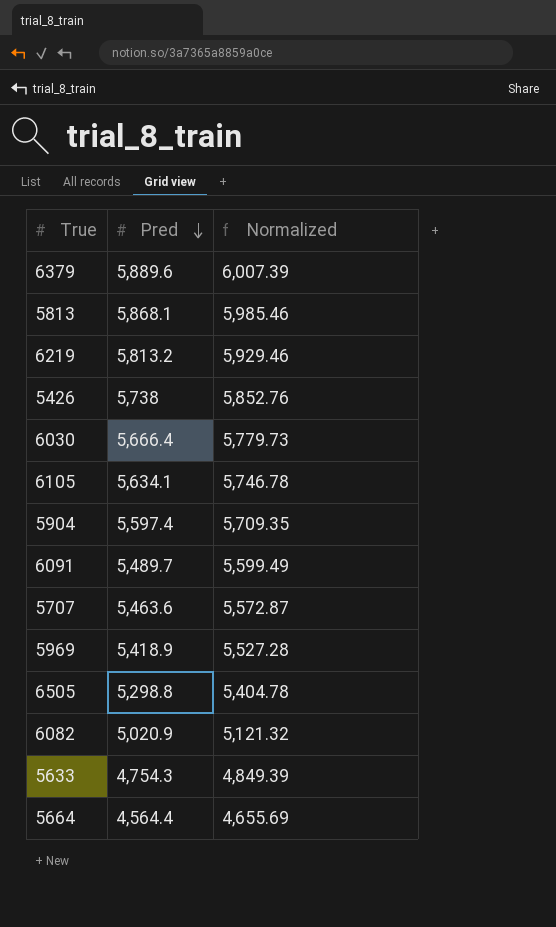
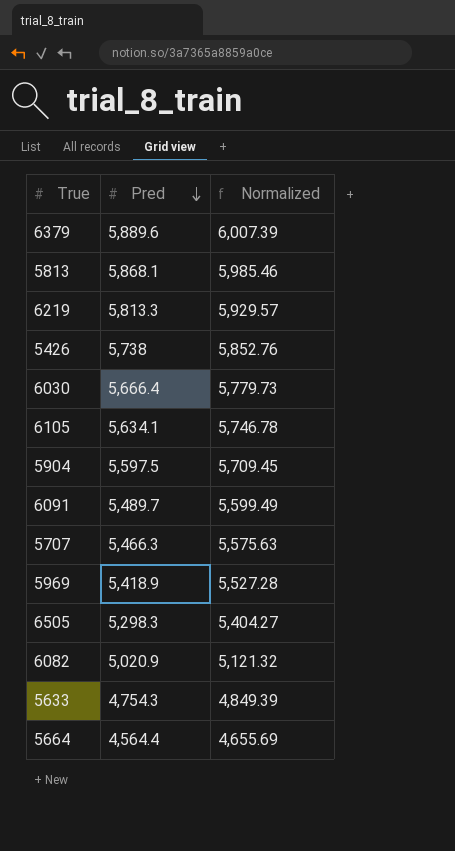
6219 | Pred: 5,813.2 -> 5,813.3
6219 | Normalized: 5,929.46 -> 5,929.57
5904 | Pred: 5,597.4 -> 5,597.5
5904 | Normalized: 5,709.35 -> 5,709.45
5707 | Pred: 5,463.6 -> 5,466.3
5707 | Normalized: 5,572.87 -> 5,575.63
6505 | Pred: 5,298.8 -> 5,298.3
6505 | Normalized: 5,404.78 -> 5,404.27

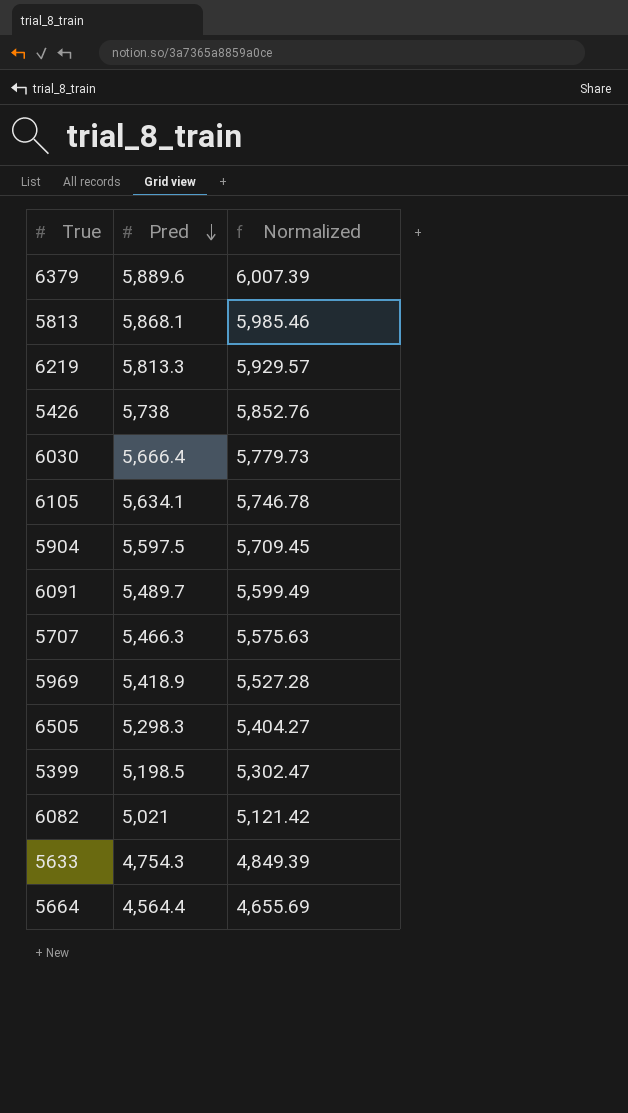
row 5399: none -> 5,198.5 | 5,302.47
6082 | Pred: 5,020.9 -> 5,021
6082 | Normalized: 5,121.32 -> 5,121.42

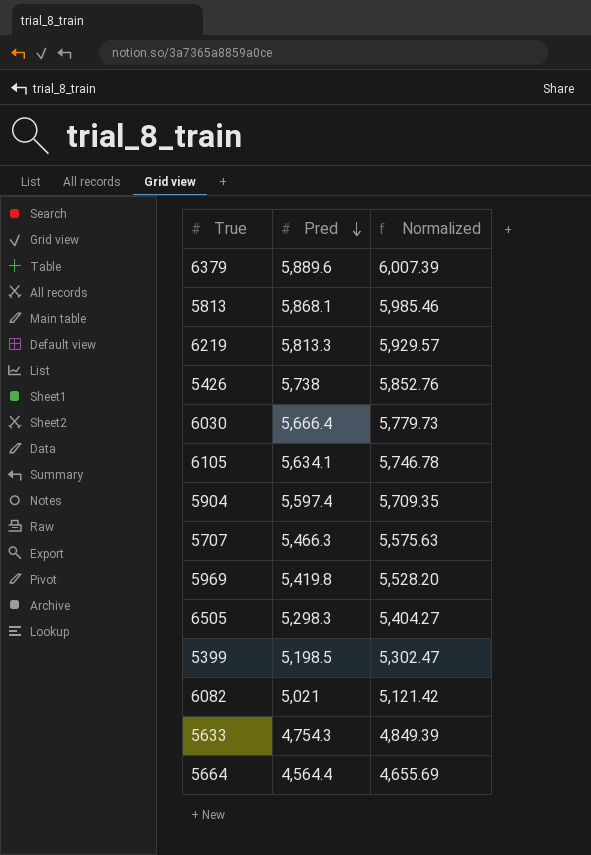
row 6091: 5,489.7 | 5,599.49 -> none
5904 | Pred: 5,597.5 -> 5,597.4
5904 | Normalized: 5,709.45 -> 5,709.35
5969 | Pred: 5,418.9 -> 5,419.8
5969 | Normalized: 5,527.28 -> 5,528.20

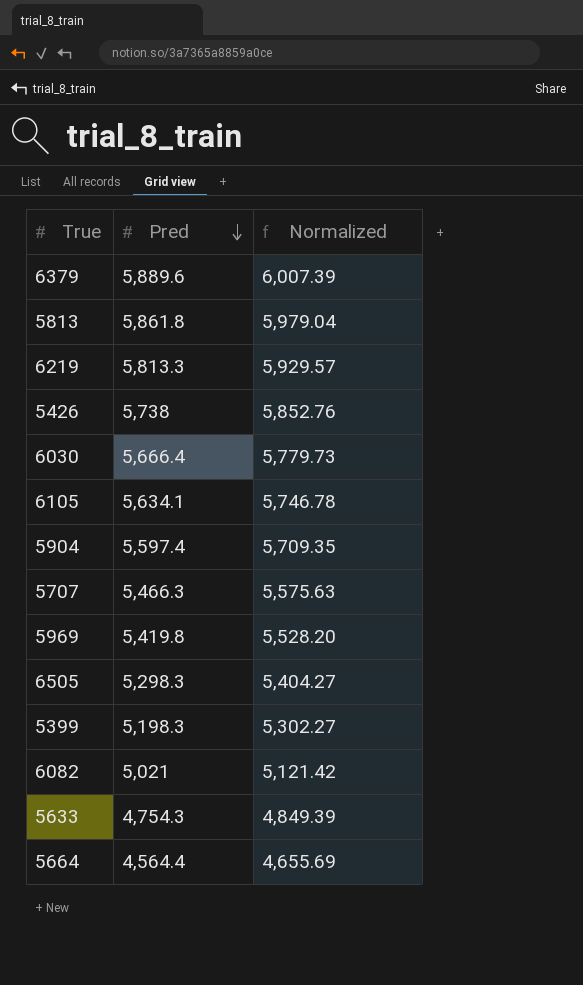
5813 | Pred: 5,868.1 -> 5,861.8
5813 | Normalized: 5,985.46 -> 5,979.04
5399 | Pred: 5,198.5 -> 5,198.3
5399 | Normalized: 5,302.47 -> 5,302.27

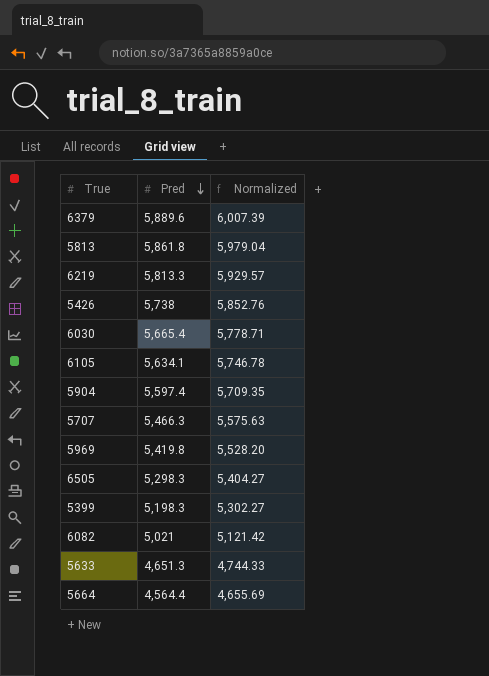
6030 | Pred: 5,666.4 -> 5,665.4
6030 | Normalized: 5,779.73 -> 5,778.71
5633 | Pred: 4,754.3 -> 4,651.3
5633 | Normalized: 4,849.39 -> 4,744.33

